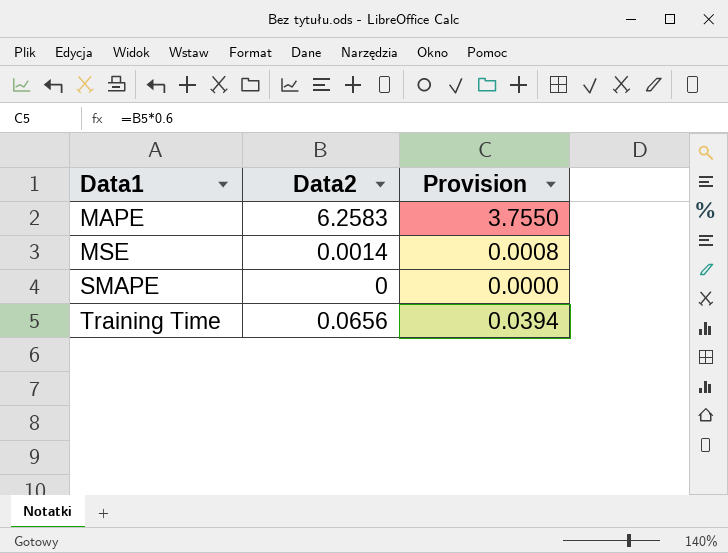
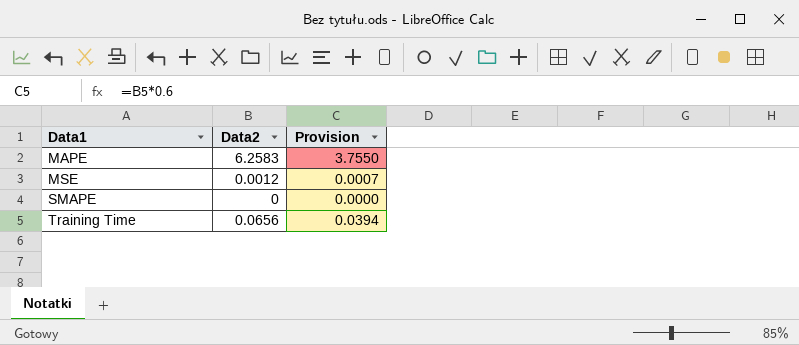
MSE | Data2: 0.0014 -> 0.0012
MSE | Provision: 0.0008 -> 0.0007

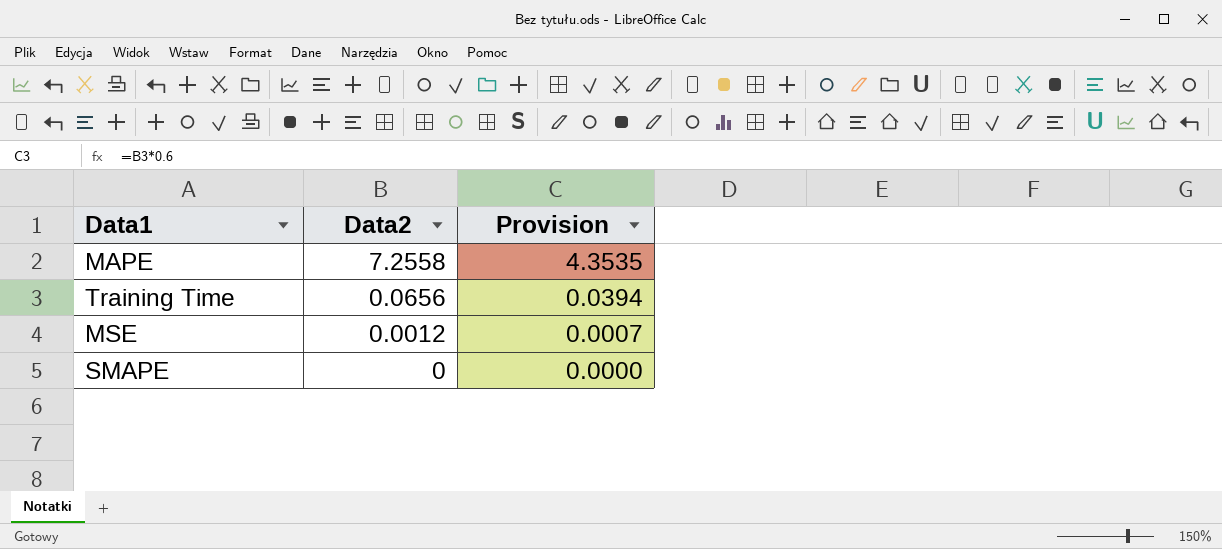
row order: Data1 ascending -> Data2 descending
MAPE | Data2: 6.2583 -> 7.2558
MAPE | Provision: 3.7550 -> 4.3535

